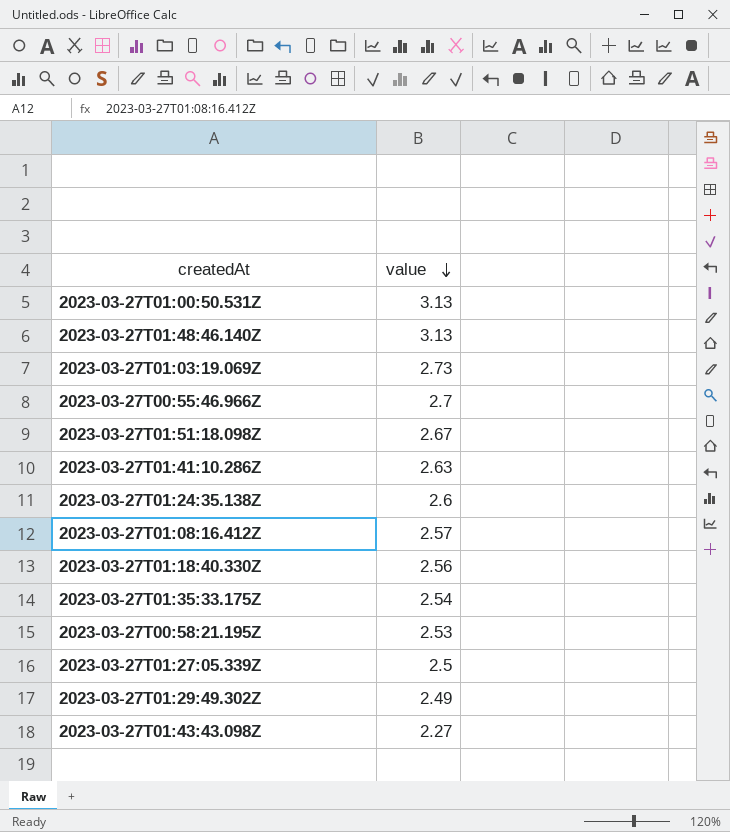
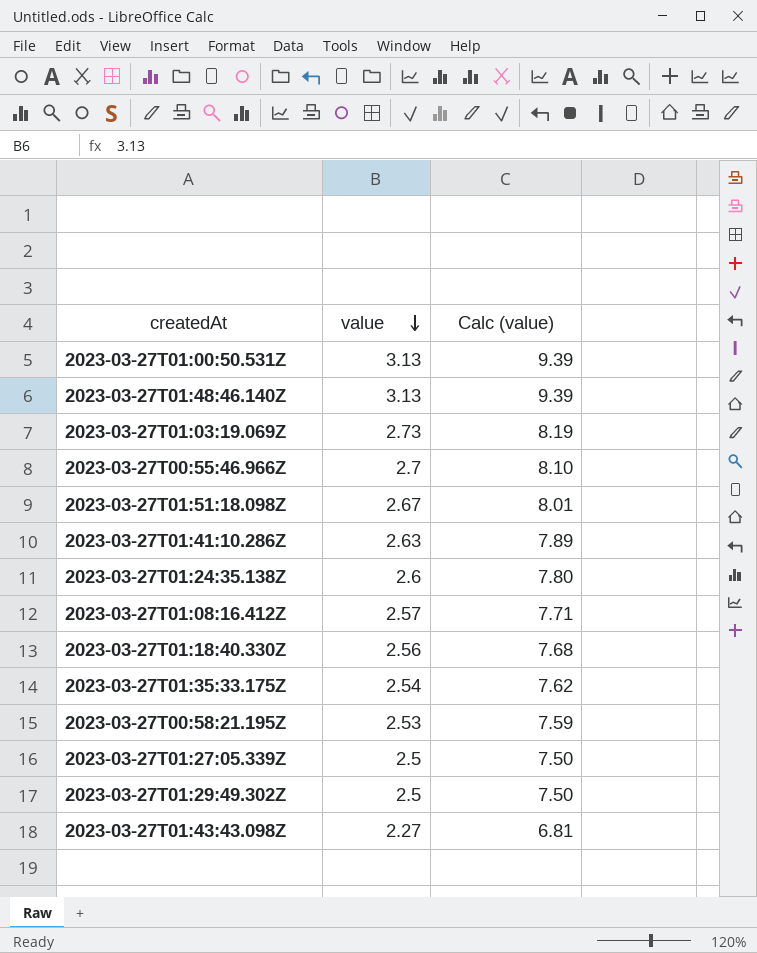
column Calc (value) | formula: none -> [value] * 3
2023-03-27T01:29:49.302Z | value: 2.49 -> 2.5

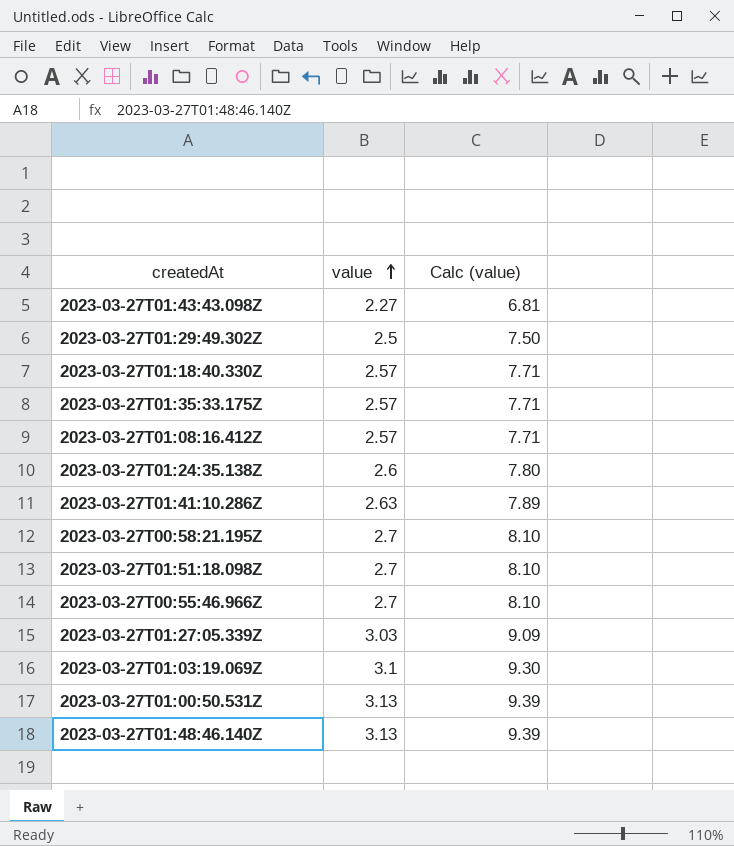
row order: value descending -> value ascending
2023-03-27T01:18:40.330Z | value: 2.56 -> 2.57
2023-03-27T01:18:40.330Z | Calc (value): 7.68 -> 7.71
2023-03-27T01:35:33.175Z | value: 2.54 -> 2.57
2023-03-27T01:35:33.175Z | Calc (value): 7.62 -> 7.71
2023-03-27T00:58:21.195Z | value: 2.53 -> 2.7
2023-03-27T00:58:21.195Z | Calc (value): 7.59 -> 8.10
2023-03-27T01:51:18.098Z | value: 2.67 -> 2.7
2023-03-27T01:51:18.098Z | Calc (value): 8.01 -> 8.10
2023-03-27T01:27:05.339Z | value: 2.5 -> 3.03
2023-03-27T01:27:05.339Z | Calc (value): 7.50 -> 9.09
2023-03-27T01:03:19.069Z | value: 2.73 -> 3.1
2023-03-27T01:03:19.069Z | Calc (value): 8.19 -> 9.30

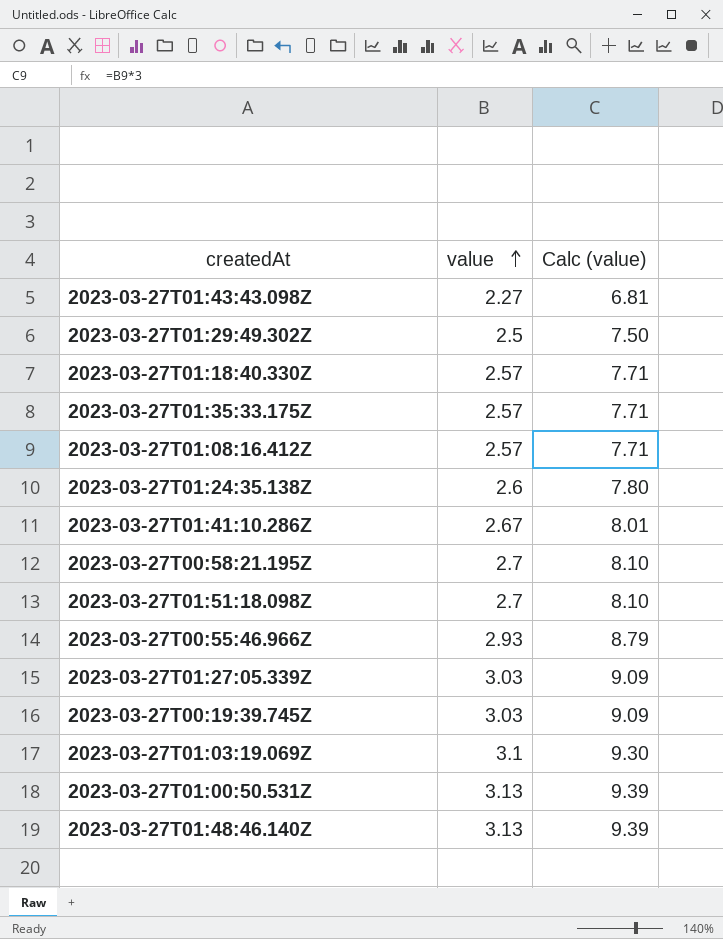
2023-03-27T01:41:10.286Z | value: 2.63 -> 2.67
2023-03-27T01:41:10.286Z | Calc (value): 7.89 -> 8.01
2023-03-27T00:55:46.966Z | value: 2.7 -> 2.93
2023-03-27T00:55:46.966Z | Calc (value): 8.10 -> 8.79
row 2023-03-27T00:19:39.745Z: none -> 3.03 | 9.09

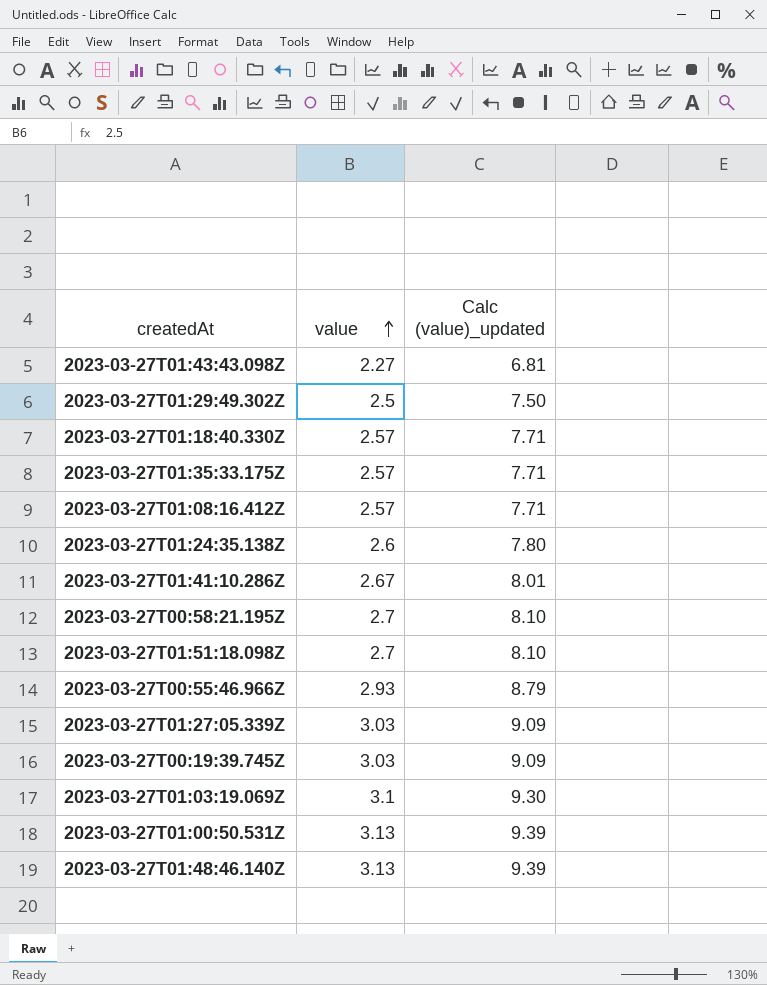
column name: Calc (value) -> Calc (value)_updated

